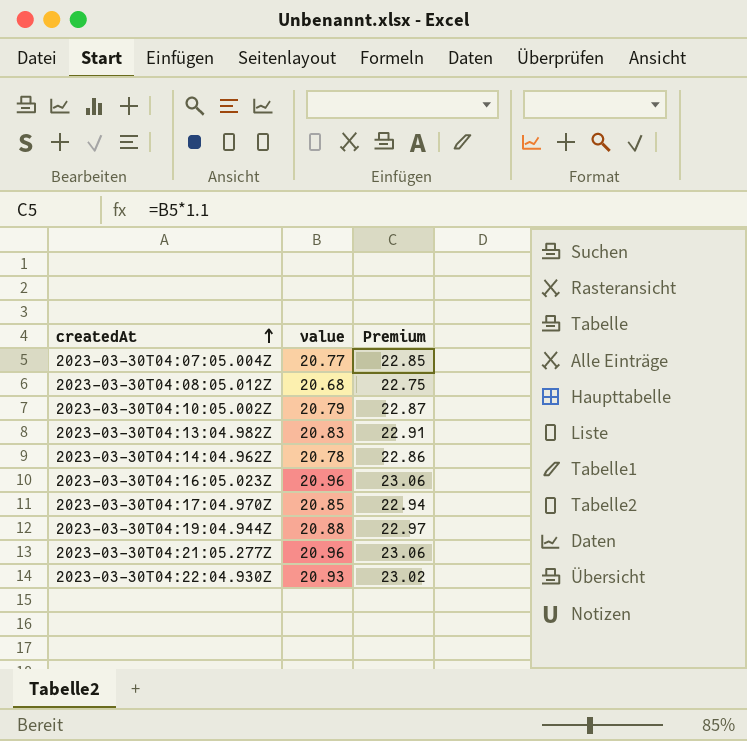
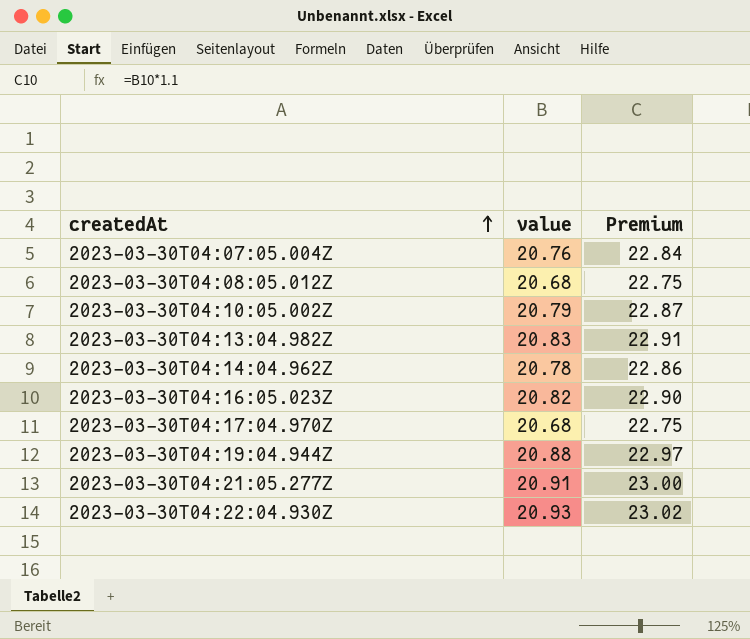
2023-03-30T04:07:05.004Z | value: 20.77 -> 20.76
2023-03-30T04:07:05.004Z | Premium: 22.85 -> 22.84
2023-03-30T04:16:05.023Z | value: 20.96 -> 20.82
2023-03-30T04:16:05.023Z | Premium: 23.06 -> 22.90
2023-03-30T04:17:04.970Z | value: 20.85 -> 20.68
2023-03-30T04:17:04.970Z | Premium: 22.94 -> 22.75
2023-03-30T04:21:05.277Z | value: 20.96 -> 20.91
2023-03-30T04:21:05.277Z | Premium: 23.06 -> 23.00

